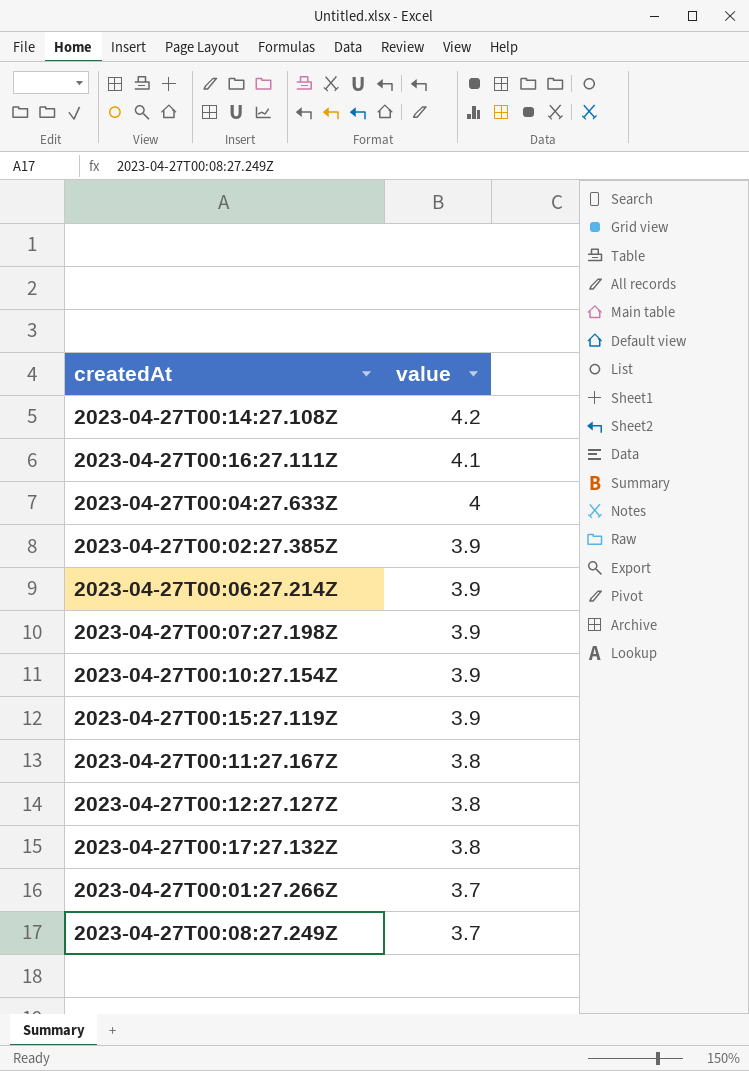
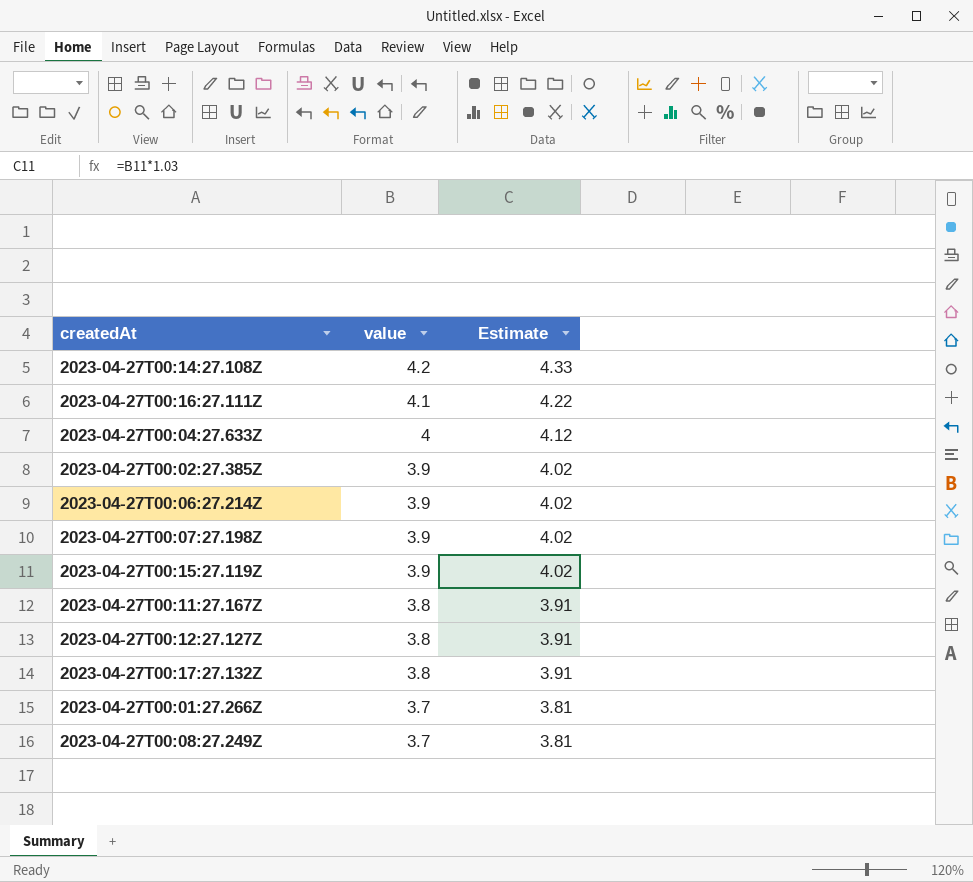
column Estimate | formula: none -> [value] * 1.03
row 2023-04-27T00:10:27.154Z: 3.9 -> none

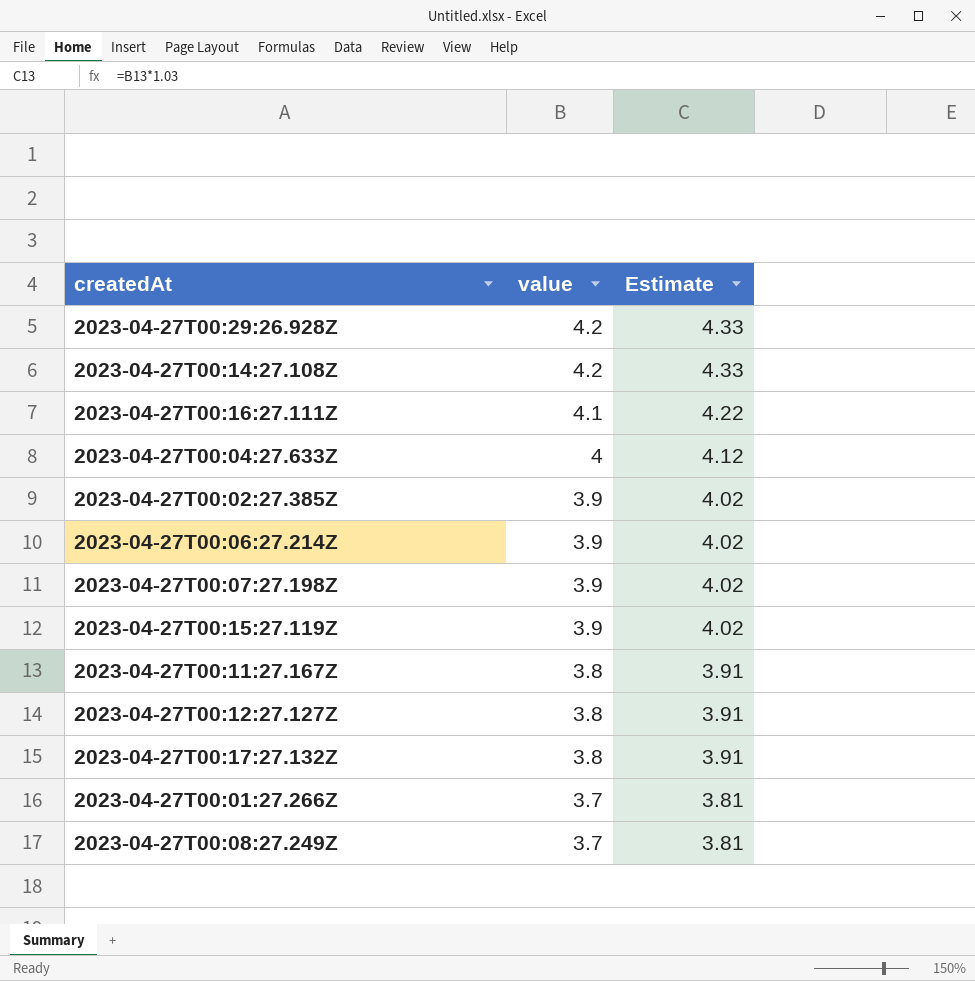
row 2023-04-27T00:29:26.928Z: none -> 4.2 | 4.33

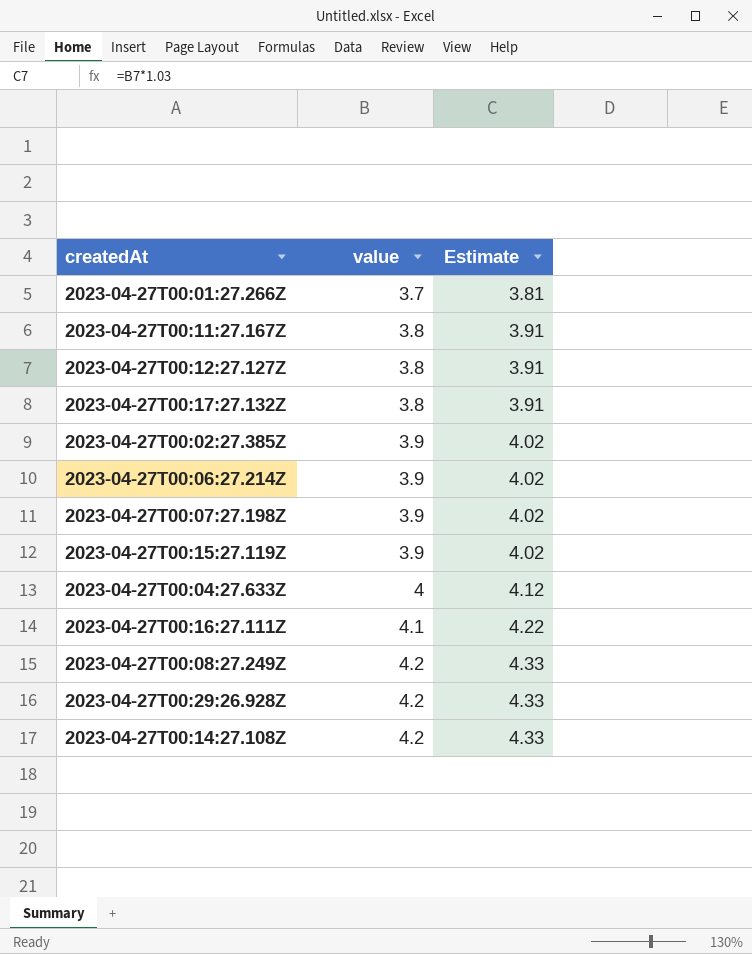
row order: value descending -> value ascending
2023-04-27T00:08:27.249Z | value: 3.7 -> 4.2
2023-04-27T00:08:27.249Z | Estimate: 3.81 -> 4.33

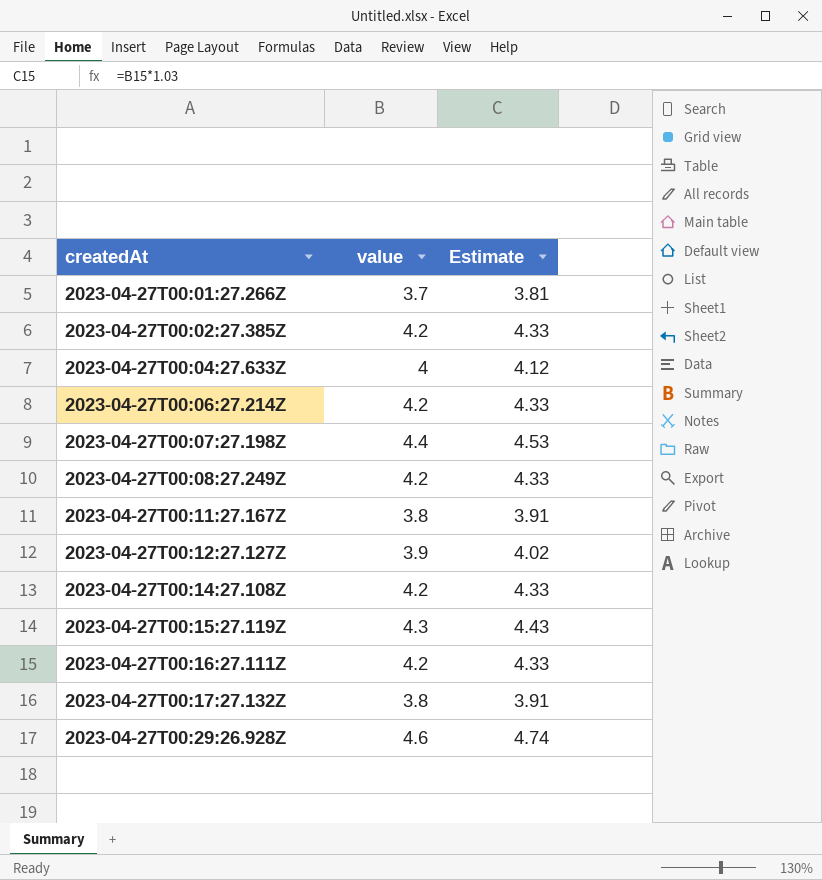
row order: value ascending -> createdAt ascending
2023-04-27T00:02:27.385Z | value: 3.9 -> 4.2
2023-04-27T00:02:27.385Z | Estimate: 4.02 -> 4.33
2023-04-27T00:06:27.214Z | value: 3.9 -> 4.2
2023-04-27T00:06:27.214Z | Estimate: 4.02 -> 4.33
2023-04-27T00:07:27.198Z | value: 3.9 -> 4.4
2023-04-27T00:07:27.198Z | Estimate: 4.02 -> 4.53
2023-04-27T00:12:27.127Z | value: 3.8 -> 3.9
2023-04-27T00:12:27.127Z | Estimate: 3.91 -> 4.02
2023-04-27T00:15:27.119Z | value: 3.9 -> 4.3
2023-04-27T00:15:27.119Z | Estimate: 4.02 -> 4.43
2023-04-27T00:16:27.111Z | value: 4.1 -> 4.2
2023-04-27T00:16:27.111Z | Estimate: 4.22 -> 4.33
2023-04-27T00:29:26.928Z | value: 4.2 -> 4.6
2023-04-27T00:29:26.928Z | Estimate: 4.33 -> 4.74

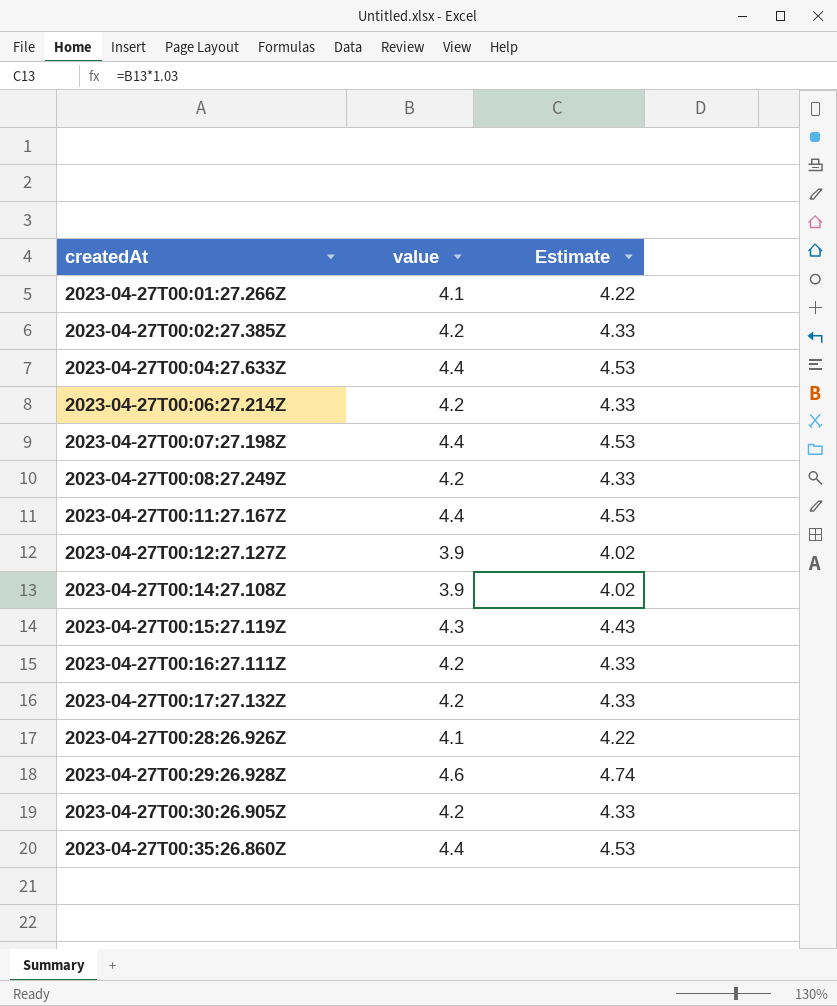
2023-04-27T00:01:27.266Z | value: 3.7 -> 4.1
2023-04-27T00:01:27.266Z | Estimate: 3.81 -> 4.22
2023-04-27T00:04:27.633Z | value: 4 -> 4.4
2023-04-27T00:04:27.633Z | Estimate: 4.12 -> 4.53
2023-04-27T00:11:27.167Z | value: 3.8 -> 4.4
2023-04-27T00:11:27.167Z | Estimate: 3.91 -> 4.53
2023-04-27T00:14:27.108Z | value: 4.2 -> 3.9
2023-04-27T00:14:27.108Z | Estimate: 4.33 -> 4.02
2023-04-27T00:17:27.132Z | value: 3.8 -> 4.2
2023-04-27T00:17:27.132Z | Estimate: 3.91 -> 4.33
row 2023-04-27T00:28:26.926Z: none -> 4.1 | 4.22
row 2023-04-27T00:30:26.905Z: none -> 4.2 | 4.33
row 2023-04-27T00:35:26.860Z: none -> 4.4 | 4.53

